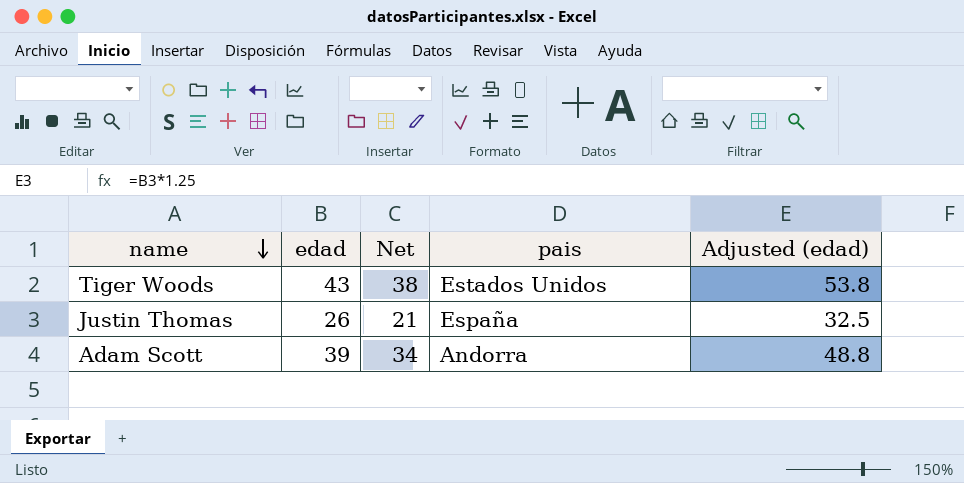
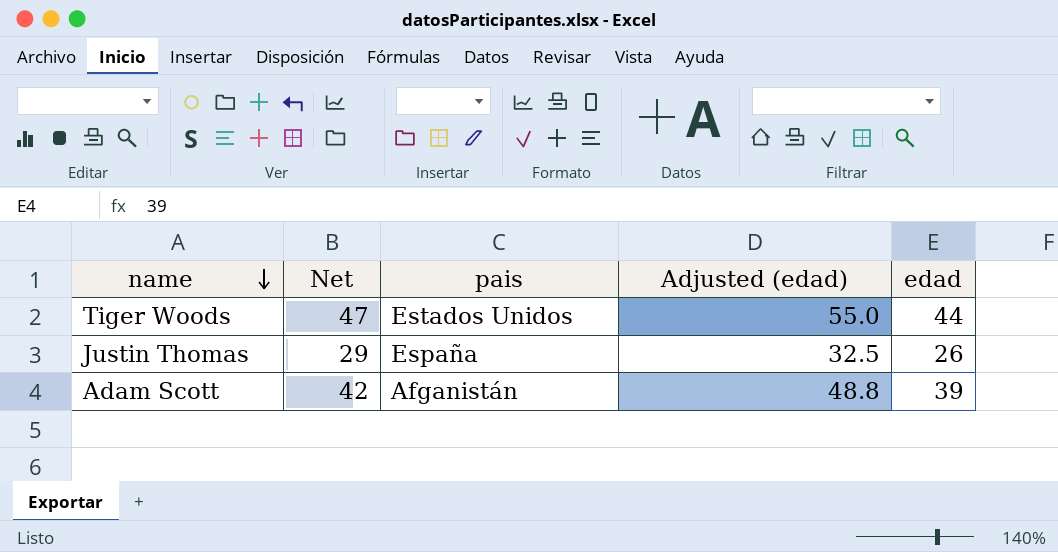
column Net | formula: [edad] - 5 -> [edad] + 3
column edad | position: 2 -> 5
Tiger Woods | Adjusted (edad): 53.8 -> 55.0
Tiger Woods | edad: 43 -> 44
Adam Scott | pais: Andorra -> Afganistán

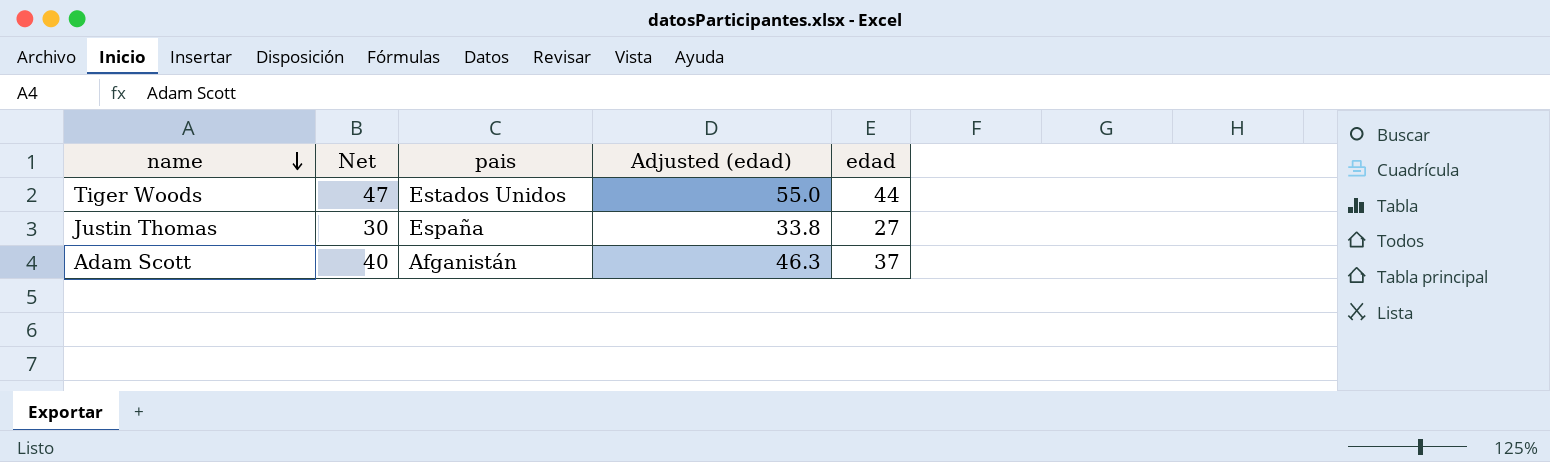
Justin Thomas | Net: 29 -> 30
Justin Thomas | Adjusted (edad): 32.5 -> 33.8
Justin Thomas | edad: 26 -> 27
Adam Scott | Net: 42 -> 40
Adam Scott | Adjusted (edad): 48.8 -> 46.3
Adam Scott | edad: 39 -> 37

